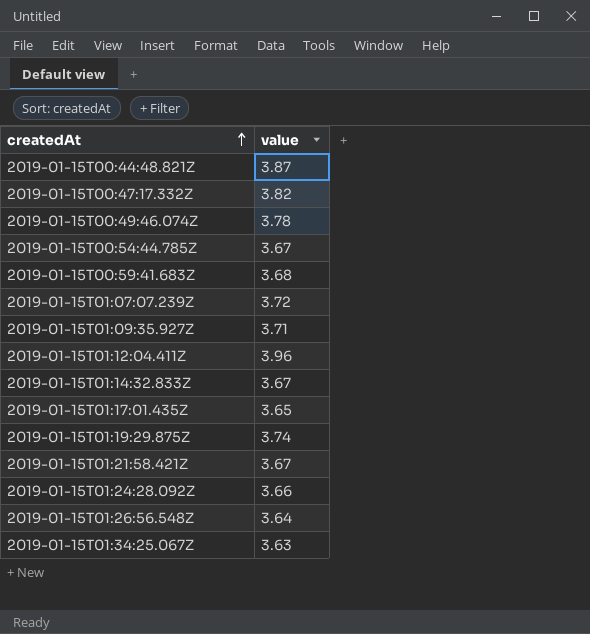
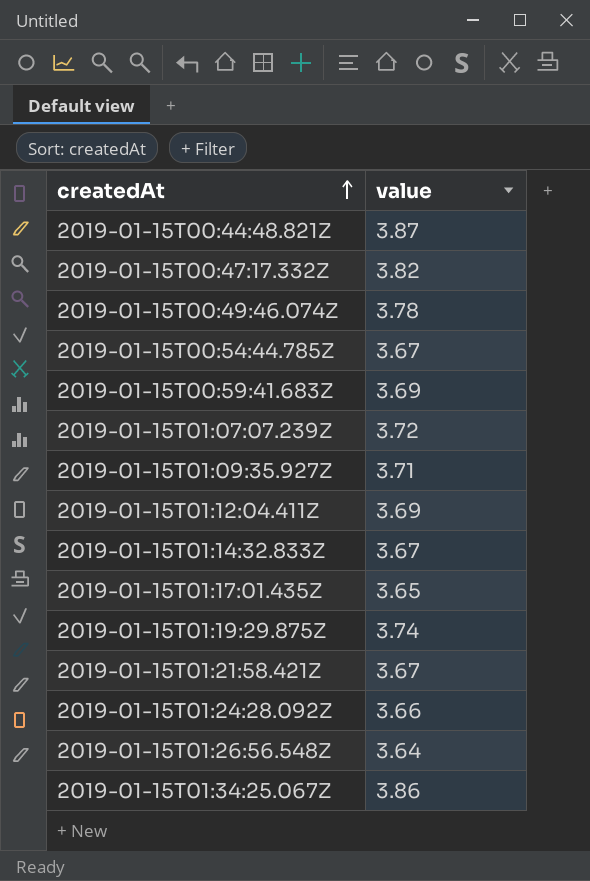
2019-01-15T00:59:41.683Z | value: 3.68 -> 3.69
2019-01-15T01:12:04.411Z | value: 3.96 -> 3.69
2019-01-15T01:34:25.067Z | value: 3.63 -> 3.86

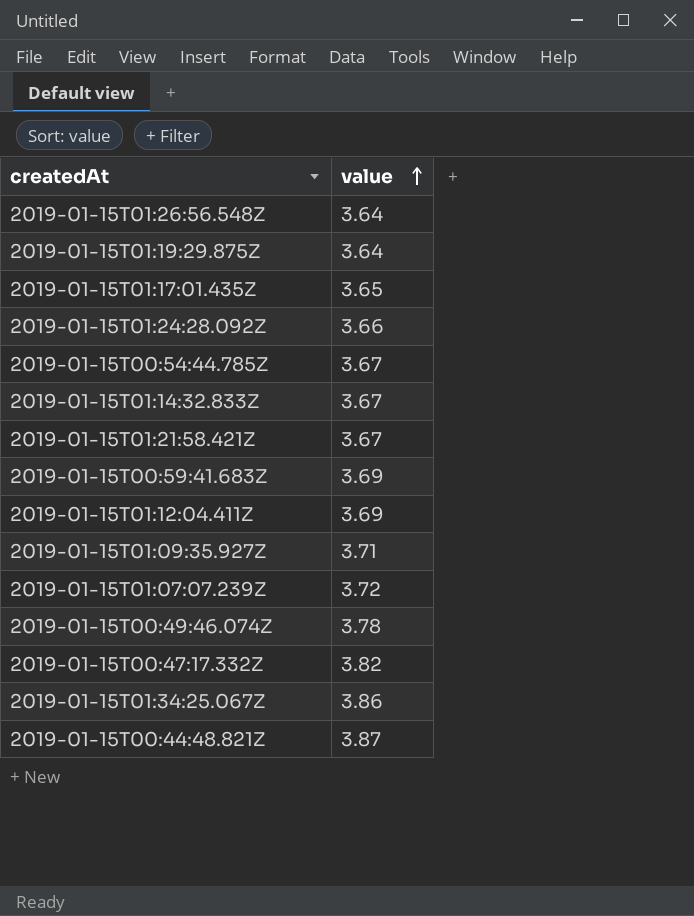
row order: createdAt ascending -> value ascending
2019-01-15T01:19:29.875Z | value: 3.74 -> 3.64

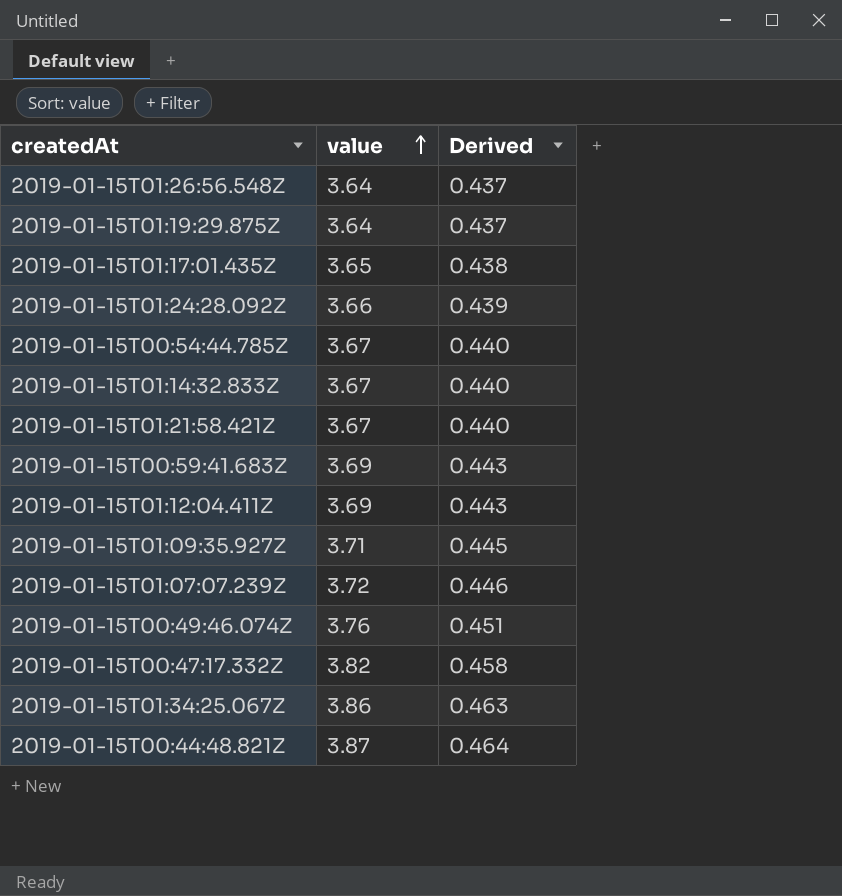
column Derived | formula: none -> [value] * 0.12
2019-01-15T00:49:46.074Z | value: 3.78 -> 3.76

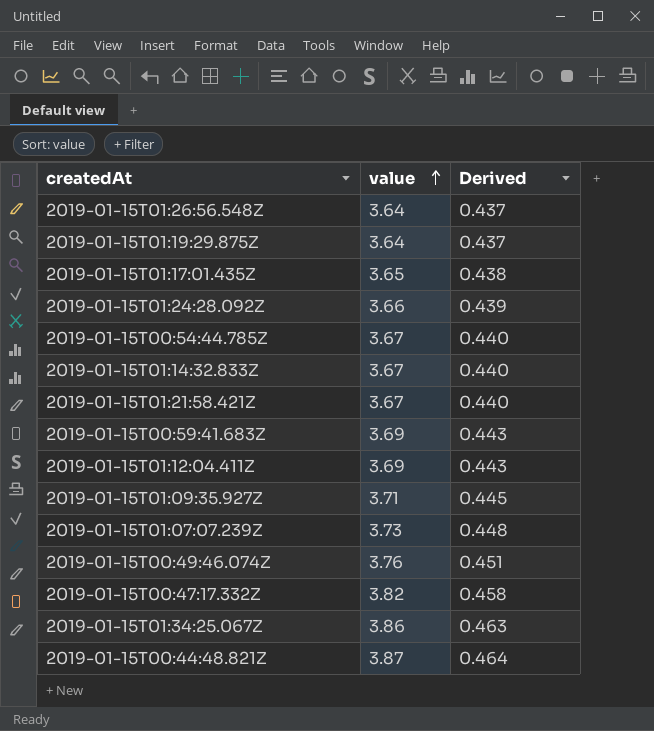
2019-01-15T01:07:07.239Z | value: 3.72 -> 3.73
2019-01-15T01:07:07.239Z | Derived: 0.446 -> 0.448

